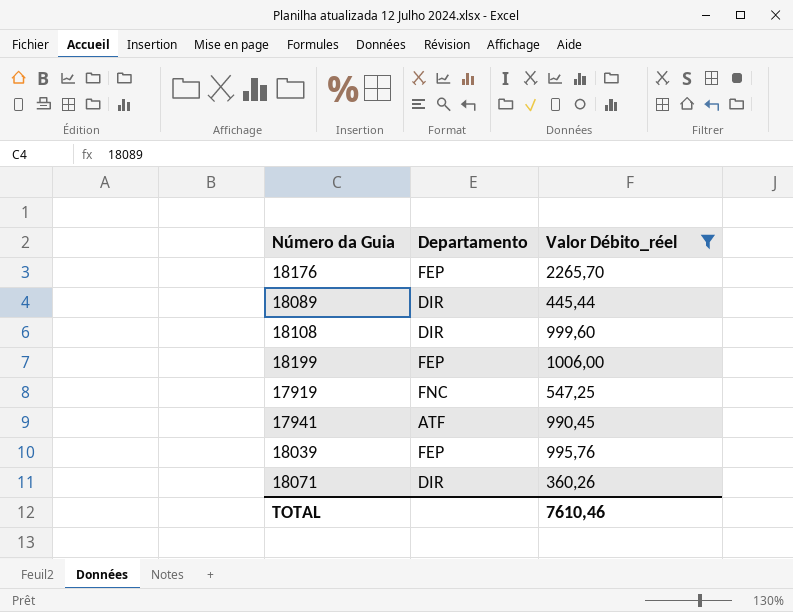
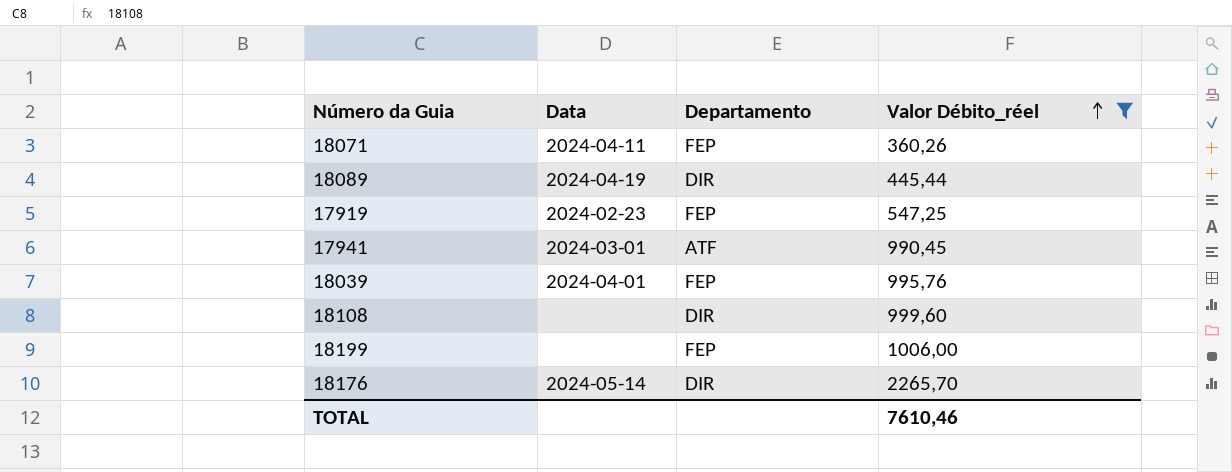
row order: none -> Valor Débito_réel ascending
column Data | position: none -> 2
18071 | Departamento: DIR -> FEP
17919 | Departamento: FNC -> FEP
18176 | Departamento: FEP -> DIR

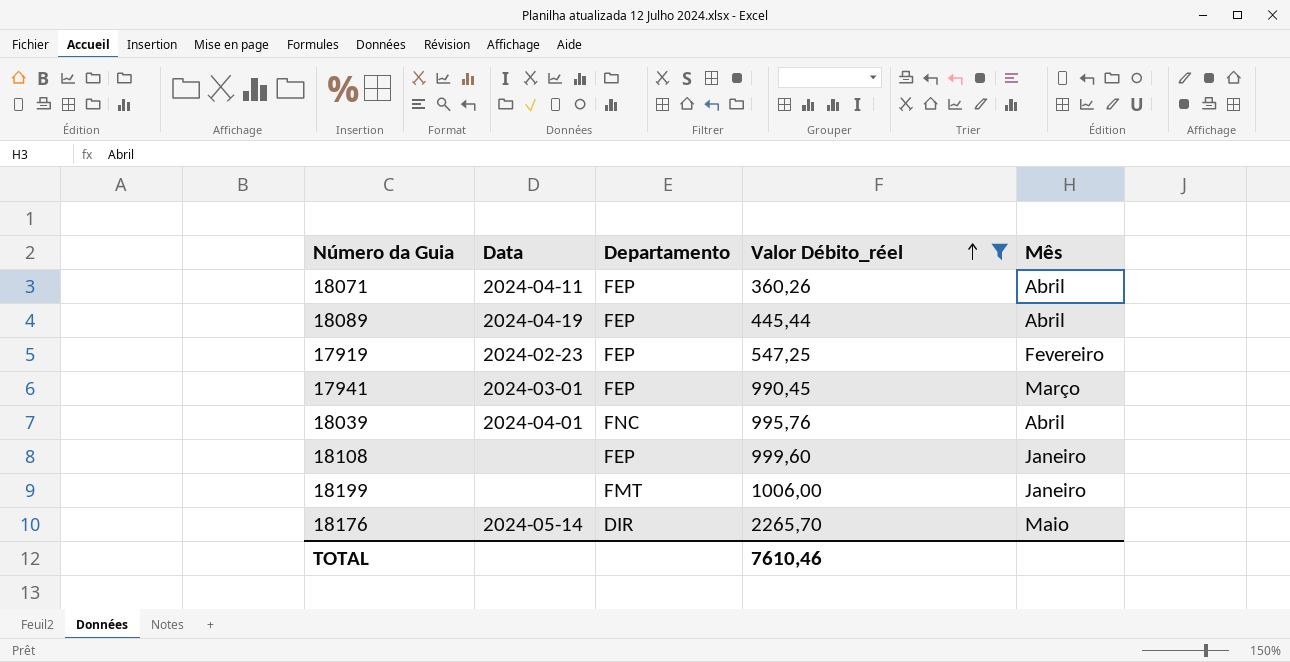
column Mês | position: none -> 5
18089 | Departamento: DIR -> FEP
17941 | Departamento: ATF -> FEP
18039 | Departamento: FEP -> FNC
18108 | Departamento: DIR -> FEP
18199 | Departamento: FEP -> FMT

